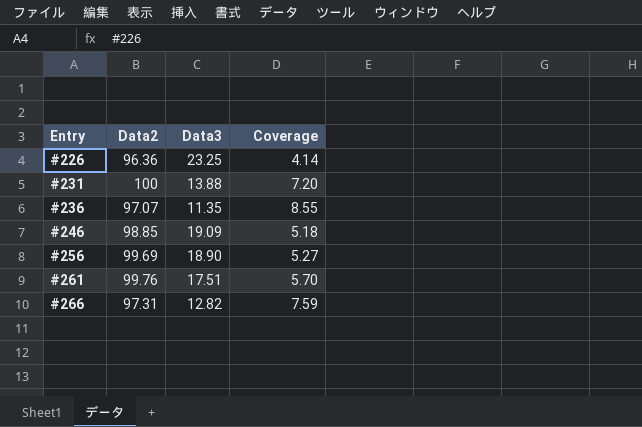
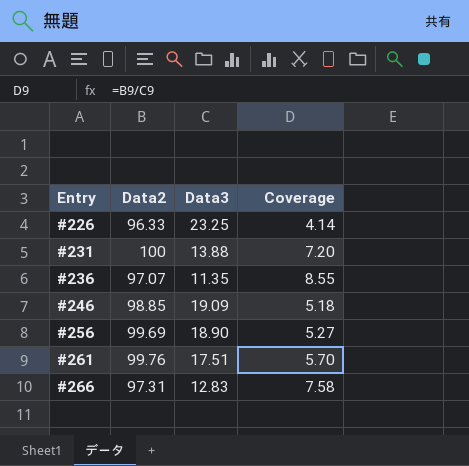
#226 | Data2: 96.36 -> 96.33
#266 | Data3: 12.82 -> 12.83
#266 | Coverage: 7.59 -> 7.58

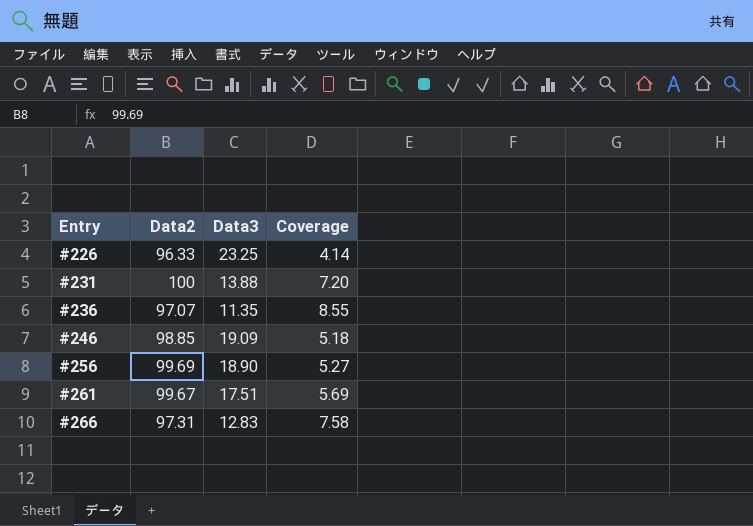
#261 | Data2: 99.76 -> 99.67
#261 | Coverage: 5.70 -> 5.69

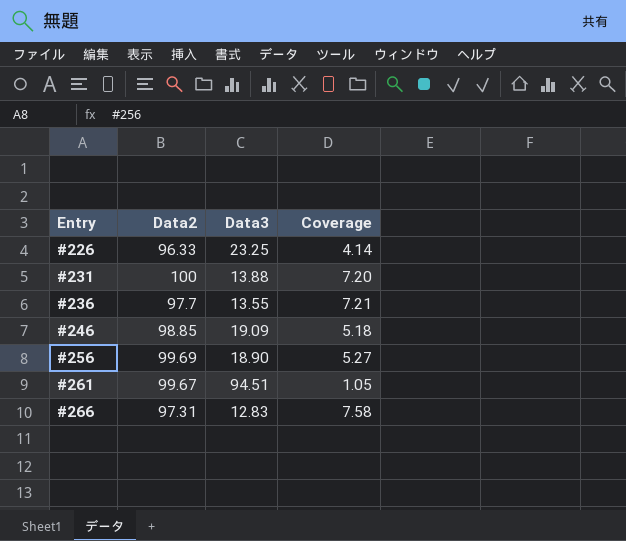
#236 | Data2: 97.07 -> 97.7
#236 | Data3: 11.35 -> 13.55
#236 | Coverage: 8.55 -> 7.21
#261 | Data3: 17.51 -> 94.51
#261 | Coverage: 5.69 -> 1.05

